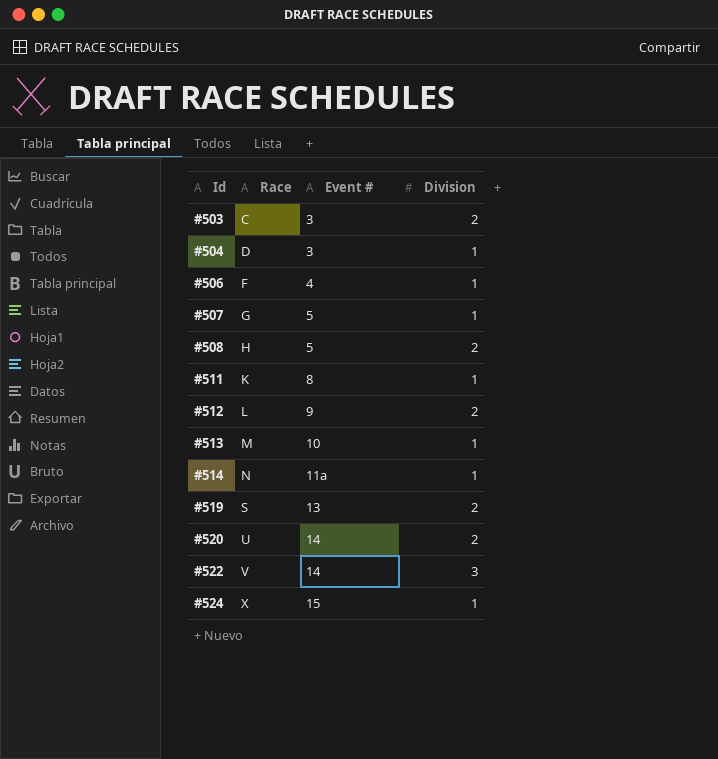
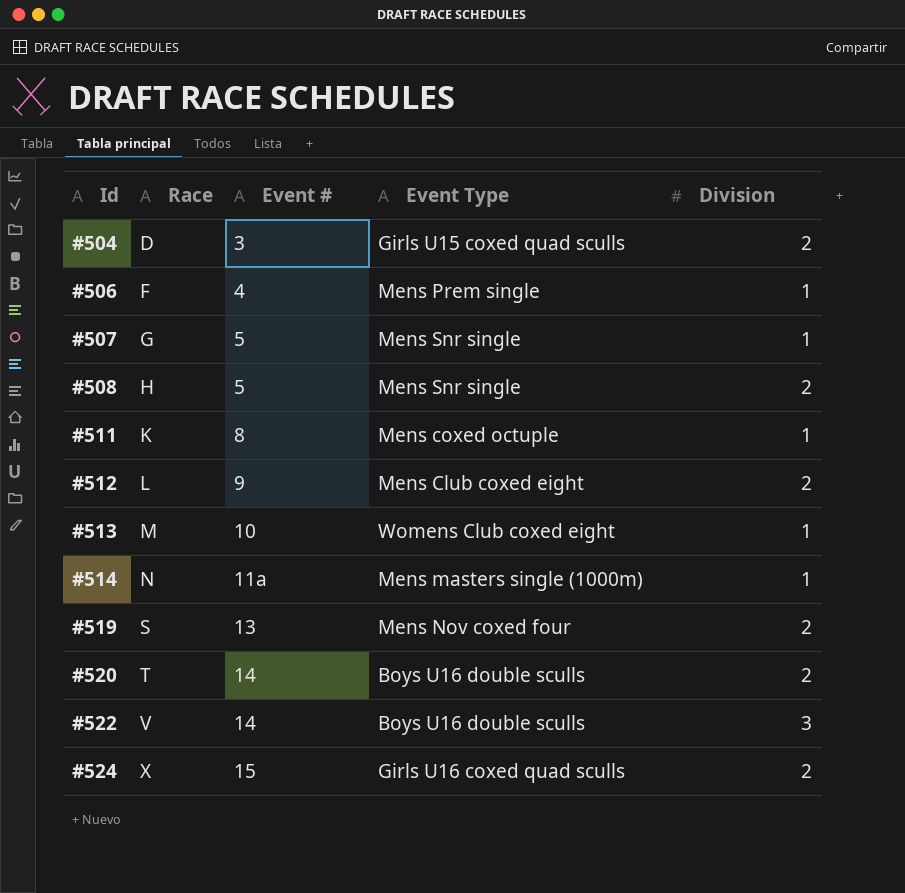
column Event Type | position: none -> 4
row #503: C | 3 | 2 -> none
#504 | Division: 1 -> 2
#520 | Race: U -> T
#524 | Division: 1 -> 2

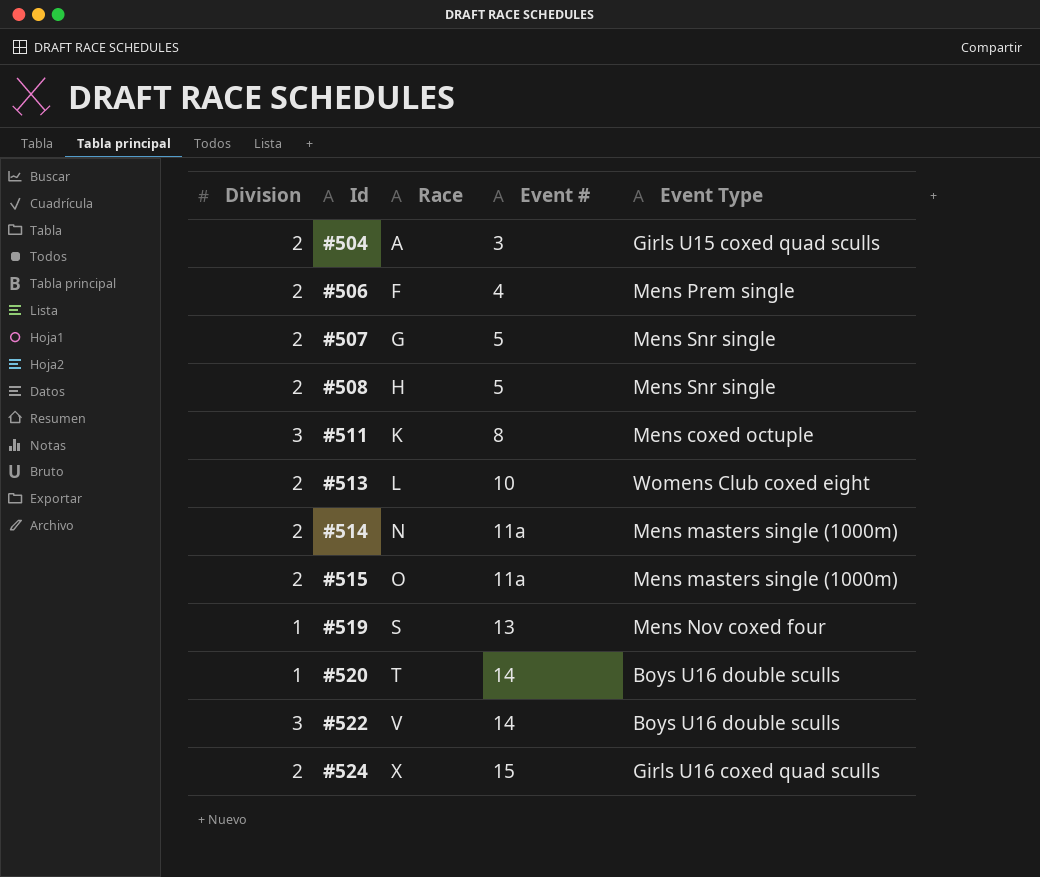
column Division | position: 5 -> 1
row #512: L | 9 | Mens Club coxed eight | 2 -> none
#504 | Race: D -> A
#506 | Division: 1 -> 2
#507 | Division: 1 -> 2
#511 | Division: 1 -> 3
#513 | Division: 1 -> 2
#513 | Race: M -> L
#514 | Division: 1 -> 2
row #515: none -> 2 | O | 11a | Mens masters single (1000m)
#519 | Division: 2 -> 1
#520 | Division: 2 -> 1

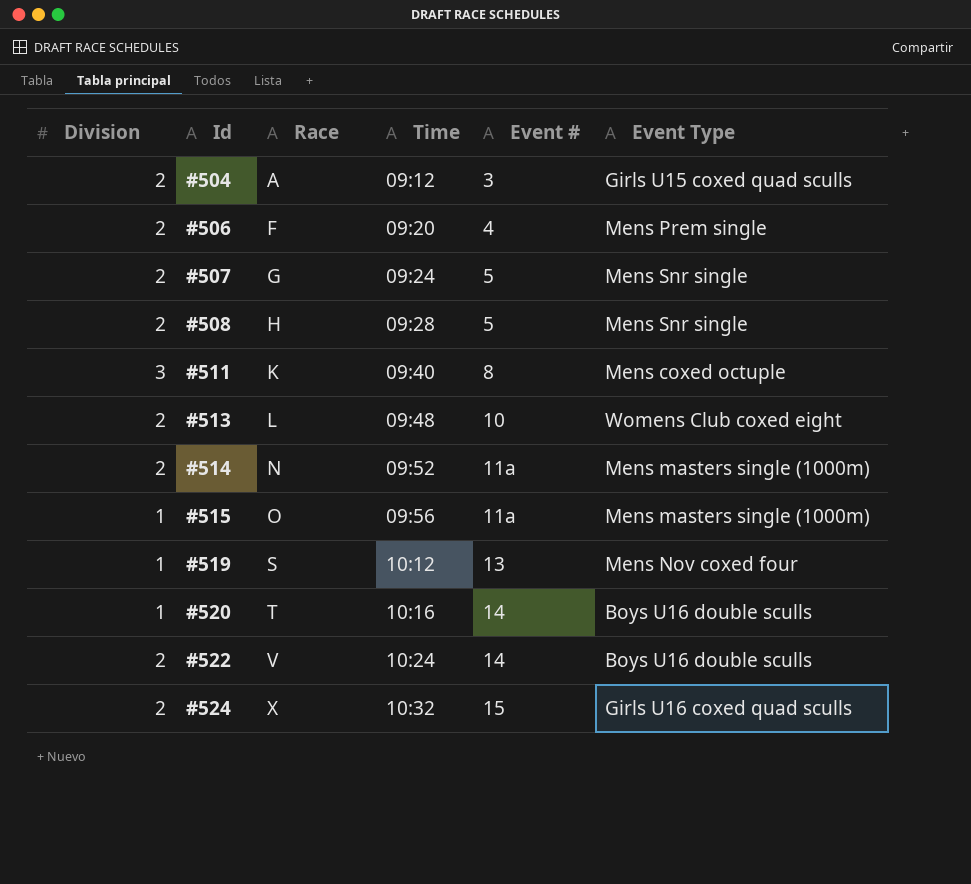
column Time | position: none -> 4
#515 | Division: 2 -> 1
#522 | Division: 3 -> 2

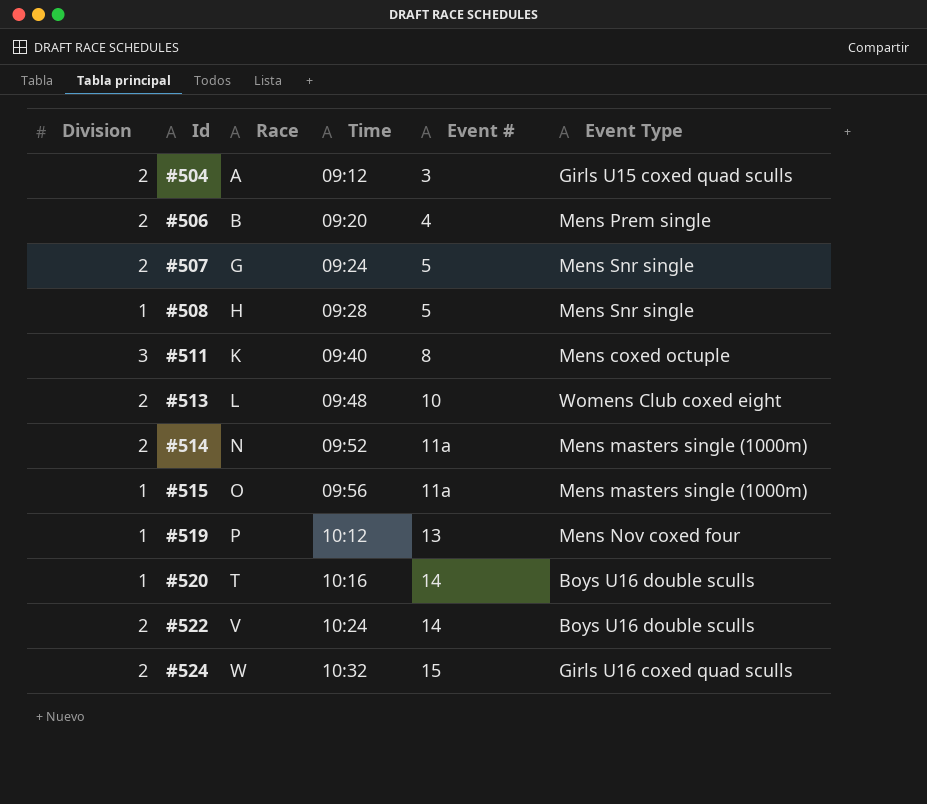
#506 | Race: F -> B
#508 | Division: 2 -> 1
#519 | Race: S -> P
#524 | Race: X -> W

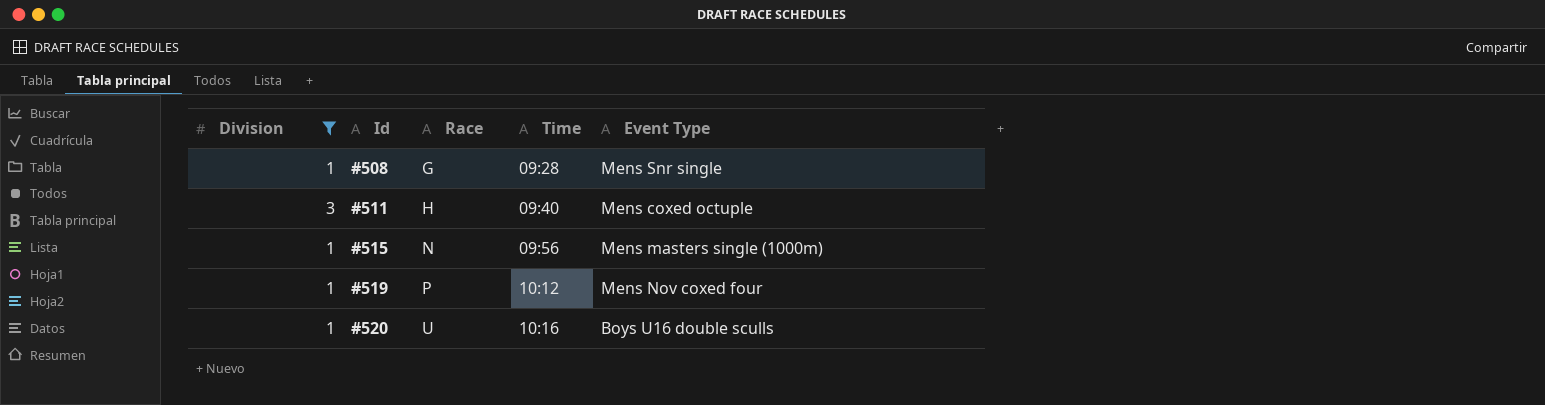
filter: none -> Division != 2
column Event # | position: 5 -> none
#508 | Race: H -> G
#511 | Race: K -> H
#515 | Race: O -> N
#520 | Race: T -> U

